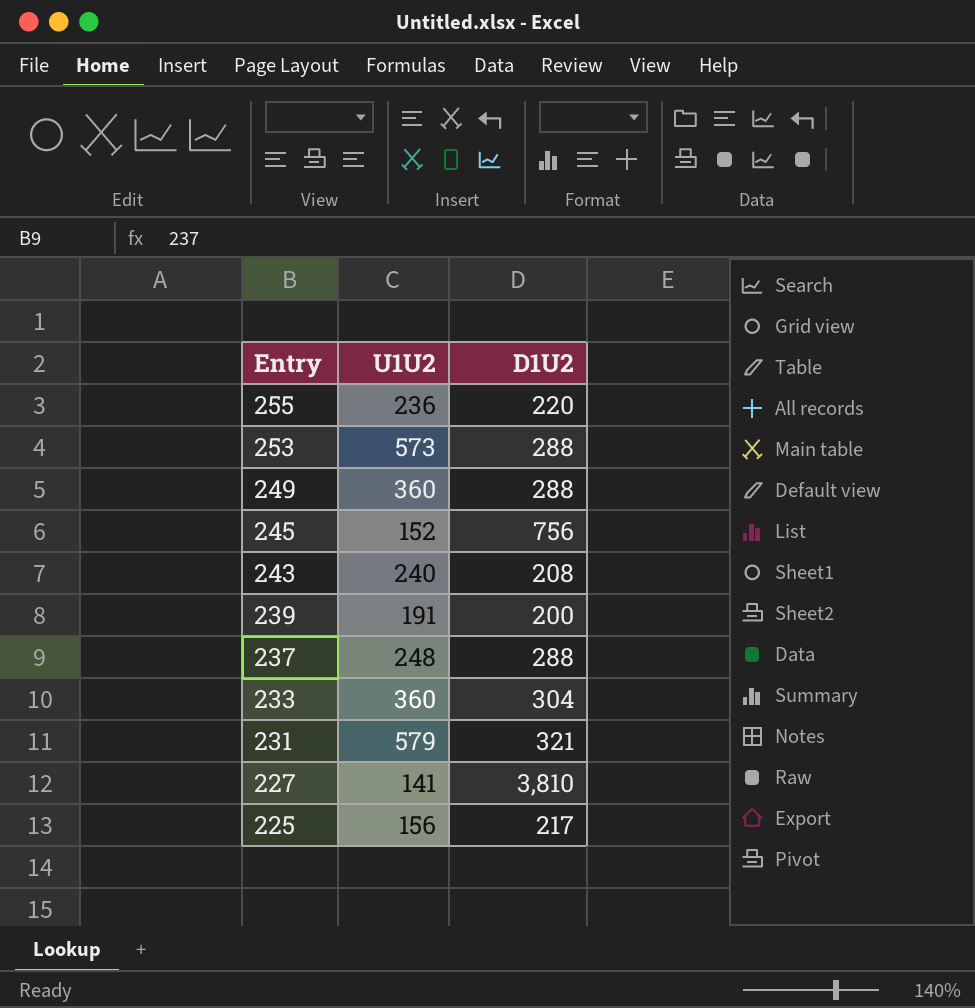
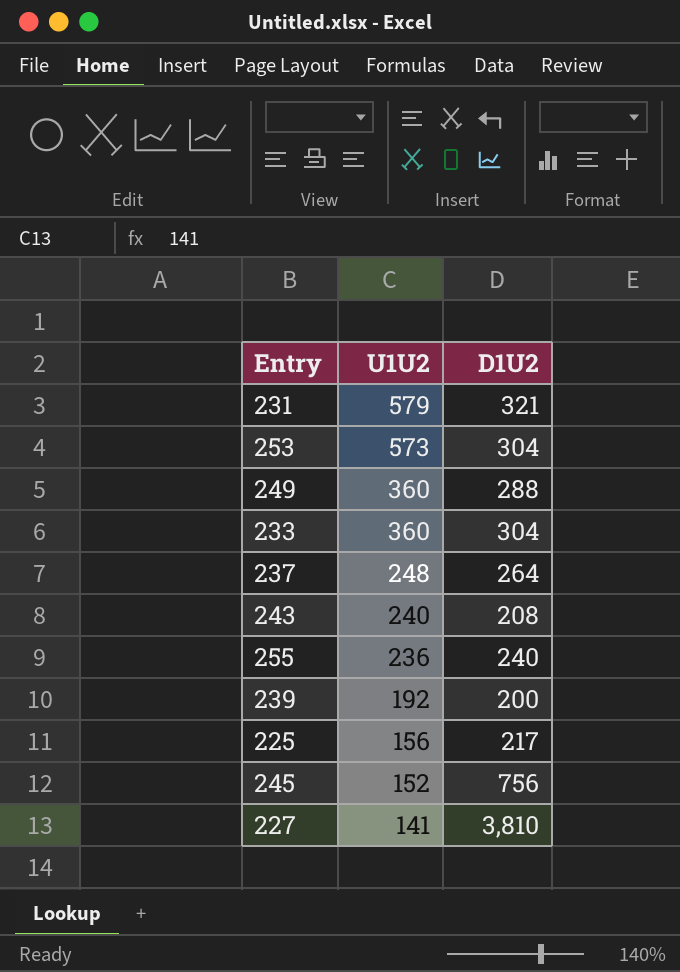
row order: Entry descending -> U1U2 descending
253 | D1U2: 288 -> 304
237 | D1U2: 288 -> 264
255 | D1U2: 220 -> 240
239 | U1U2: 191 -> 192

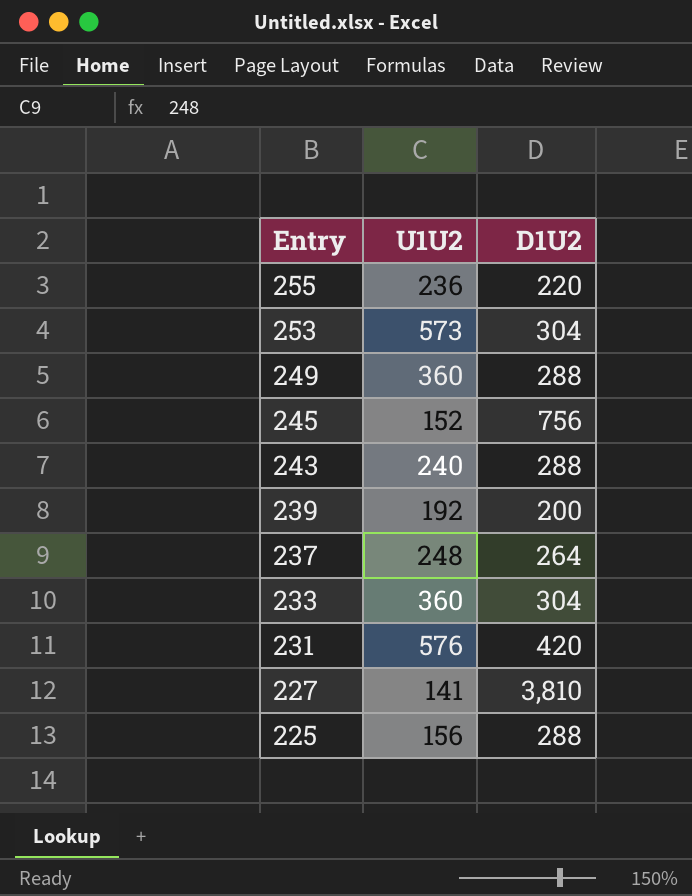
row order: U1U2 descending -> Entry descending
255 | D1U2: 240 -> 220
243 | D1U2: 208 -> 288
231 | U1U2: 579 -> 576
231 | D1U2: 321 -> 420
225 | D1U2: 217 -> 288

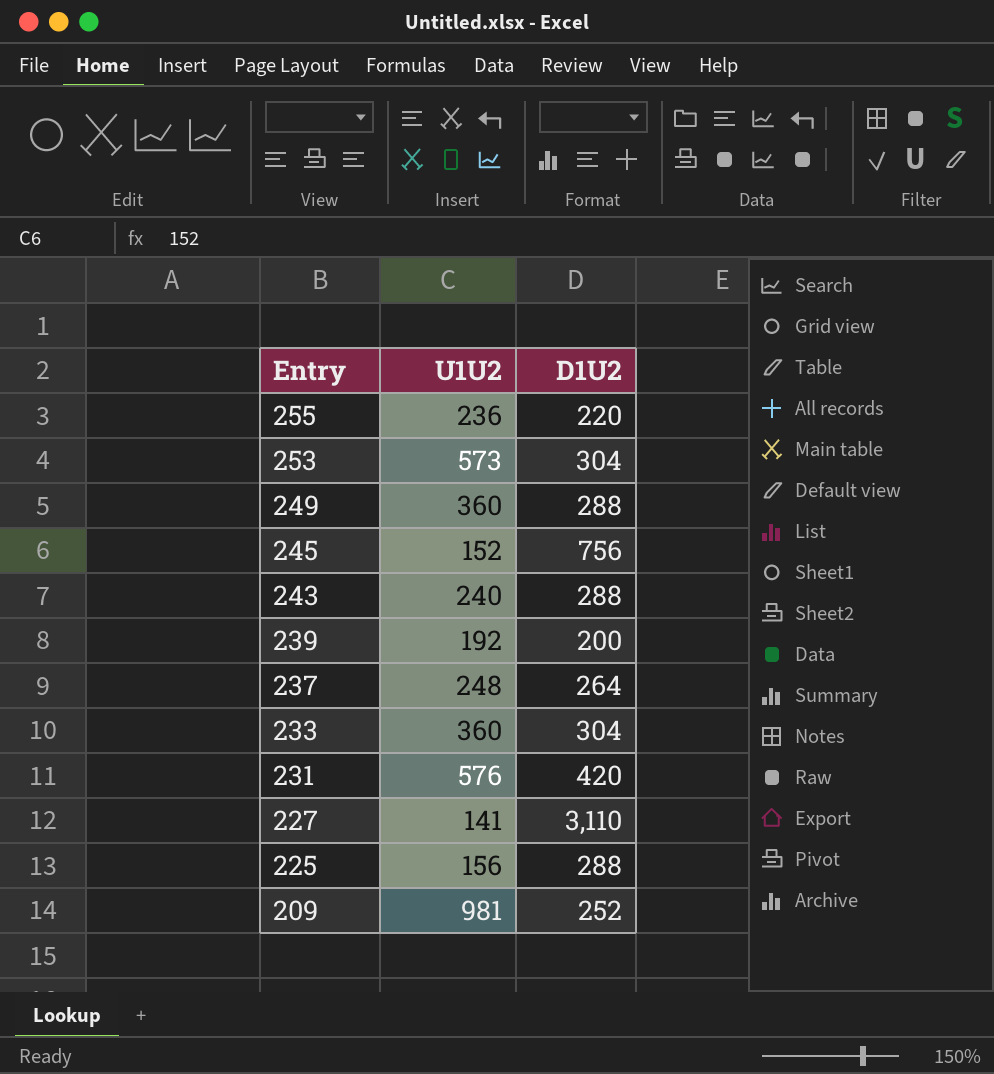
227 | D1U2: 3,810 -> 3,110
row 209: none -> 981 | 252

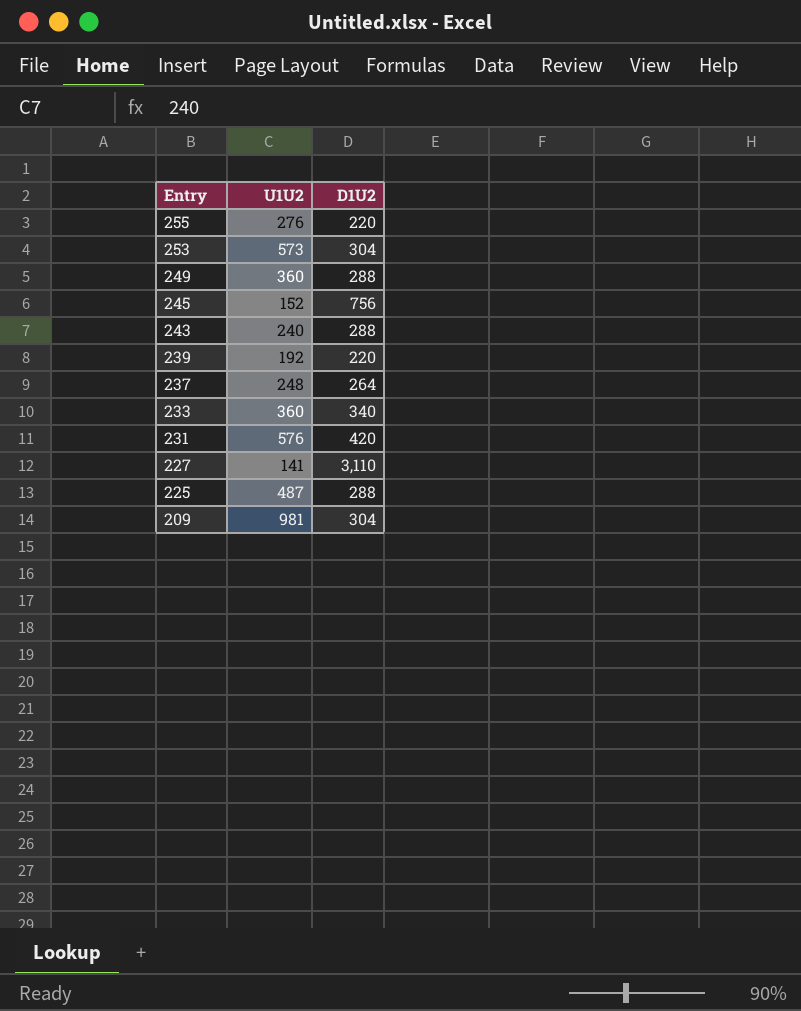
255 | U1U2: 236 -> 276
239 | D1U2: 200 -> 220
233 | D1U2: 304 -> 340
225 | U1U2: 156 -> 487
209 | D1U2: 252 -> 304

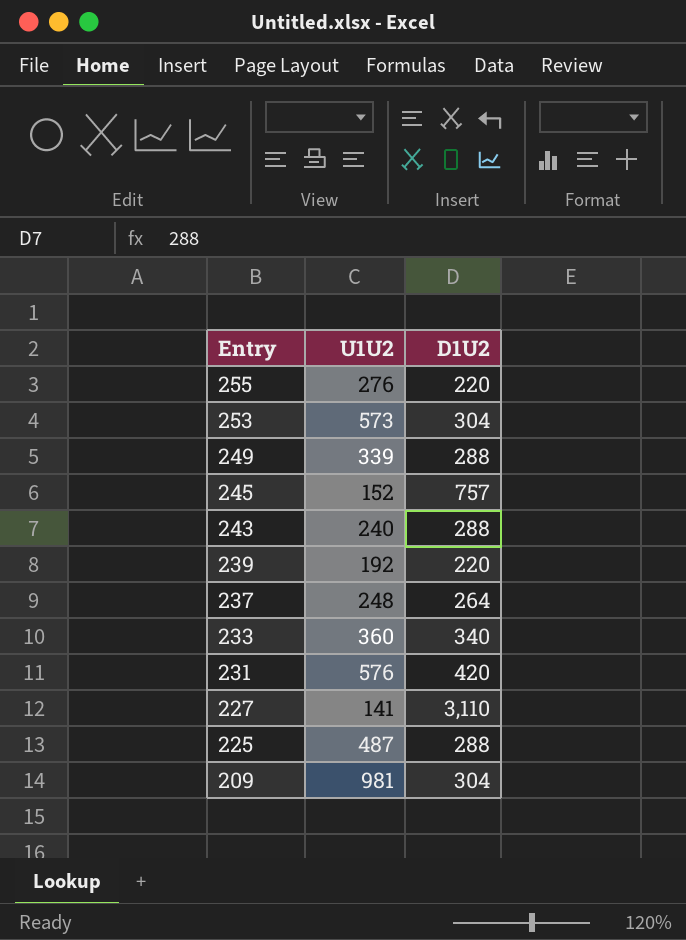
249 | U1U2: 360 -> 339
245 | D1U2: 756 -> 757

